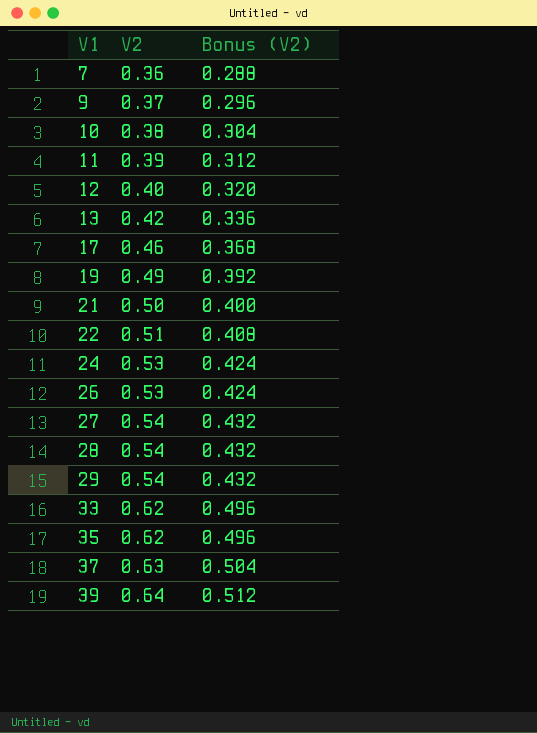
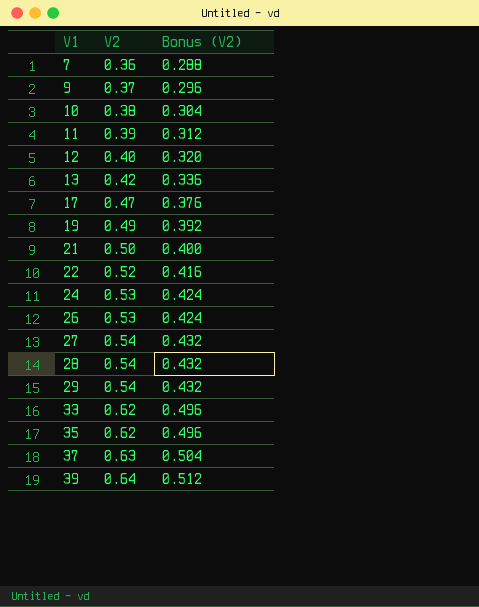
17 | V2: 0.46 -> 0.47
17 | Bonus (V2): 0.368 -> 0.376
22 | V2: 0.51 -> 0.52
22 | Bonus (V2): 0.408 -> 0.416

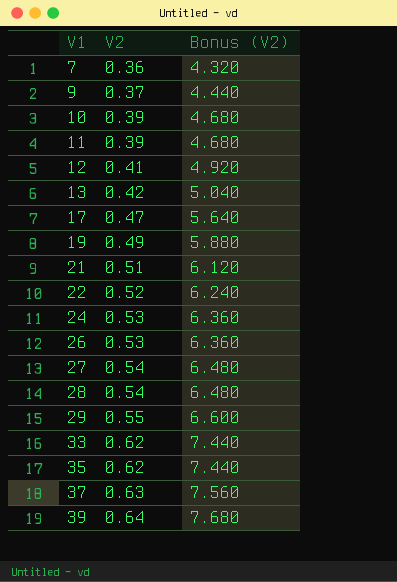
column Bonus (V2) | formula: [V2] * 0.8 -> [V2] * 12
10 | V2: 0.38 -> 0.39
12 | V2: 0.40 -> 0.41
21 | V2: 0.50 -> 0.51
29 | V2: 0.54 -> 0.55

